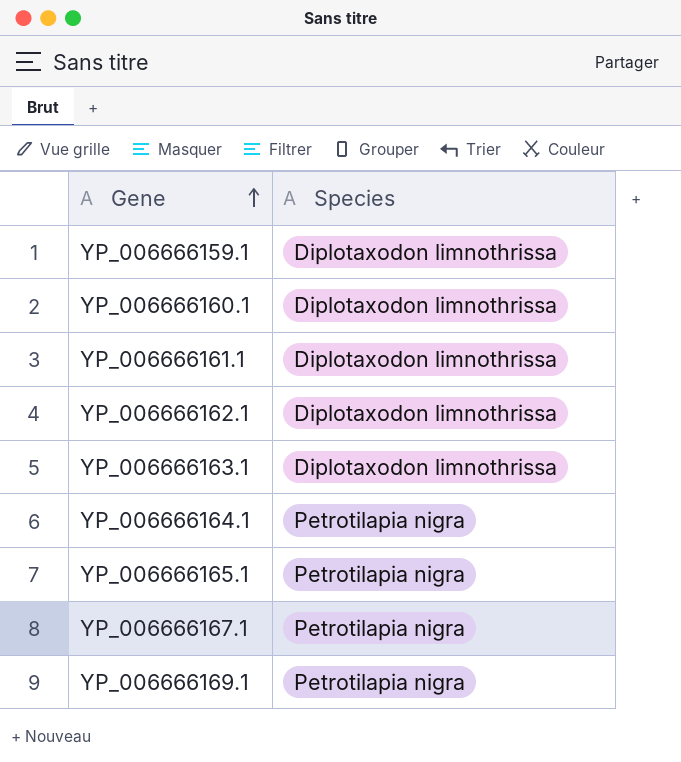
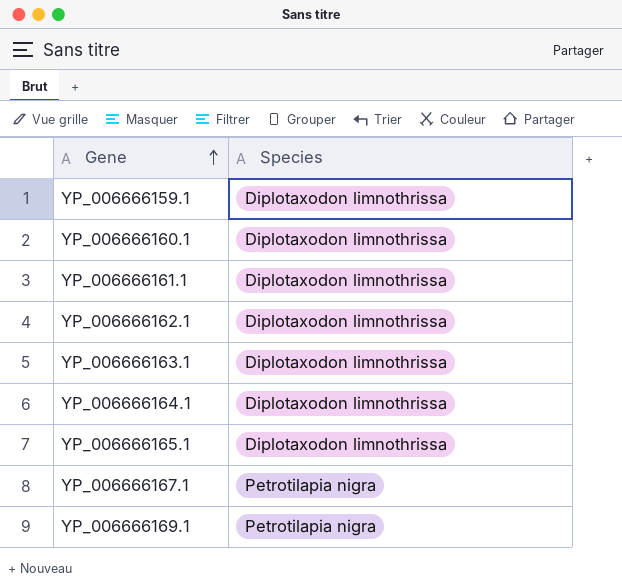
YP_006666164.1 | Species: Petrotilapia nigra -> Diplotaxodon limnothrissa
YP_006666165.1 | Species: Petrotilapia nigra -> Diplotaxodon limnothrissa

